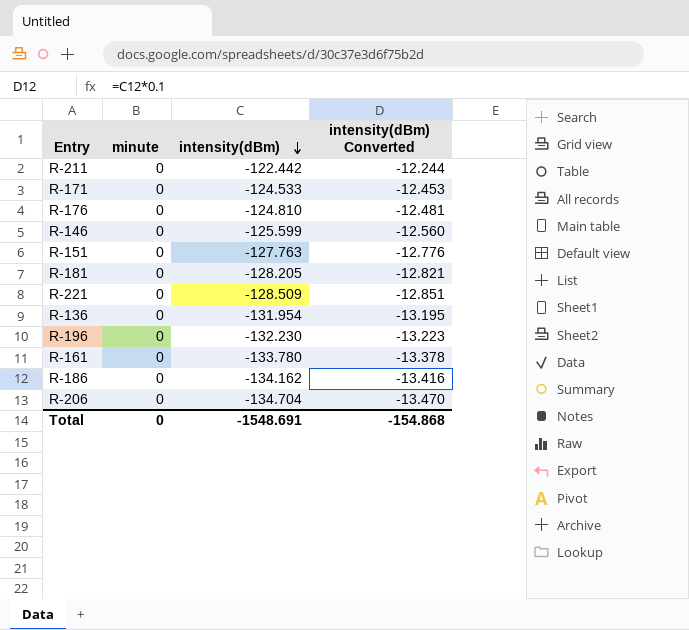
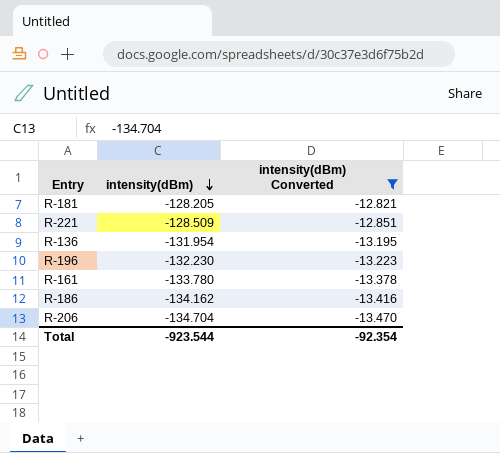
filter: none -> intensity(dBm) Converted <= -12.821
column minute | position: 2 -> none
Total | intensity(dBm): -1548.691 -> -923.544
Total | intensity(dBm) Converted: -154.868 -> -92.354

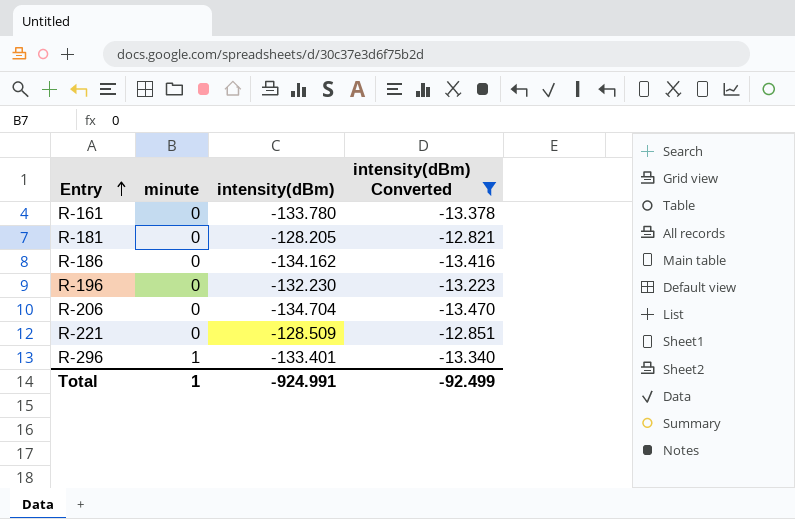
row order: intensity(dBm) descending -> Entry ascending
column minute | position: none -> 2
row R-136: -131.954 | -13.195 -> none
row R-296: none -> 1 | -133.401 | -13.340
Total | intensity(dBm): -923.544 -> -924.991
Total | intensity(dBm) Converted: -92.354 -> -92.499

